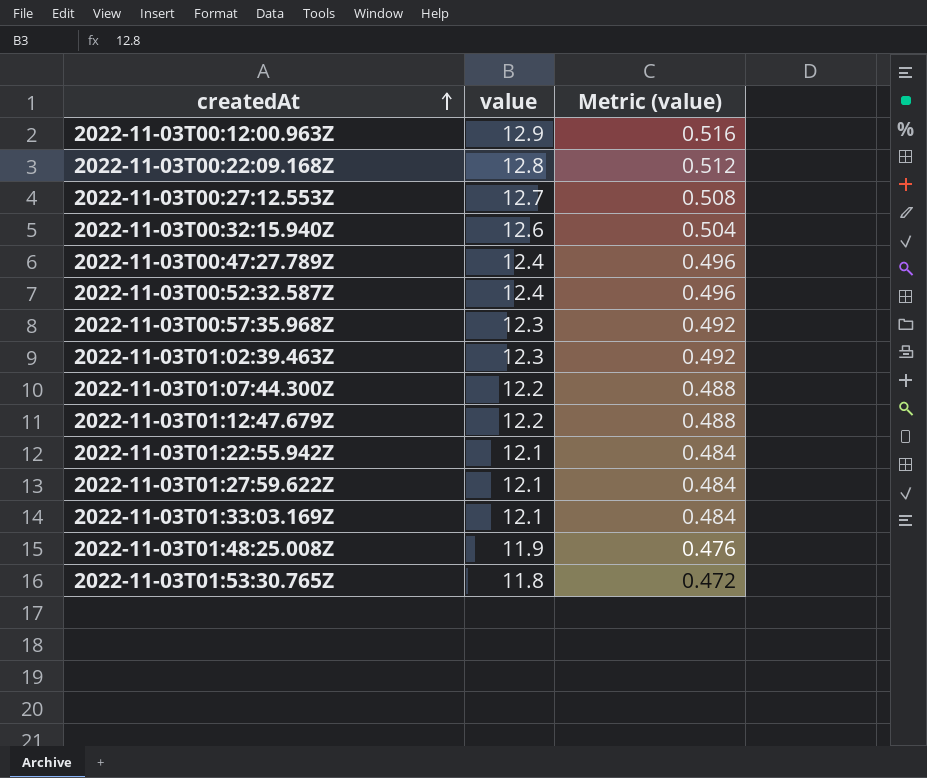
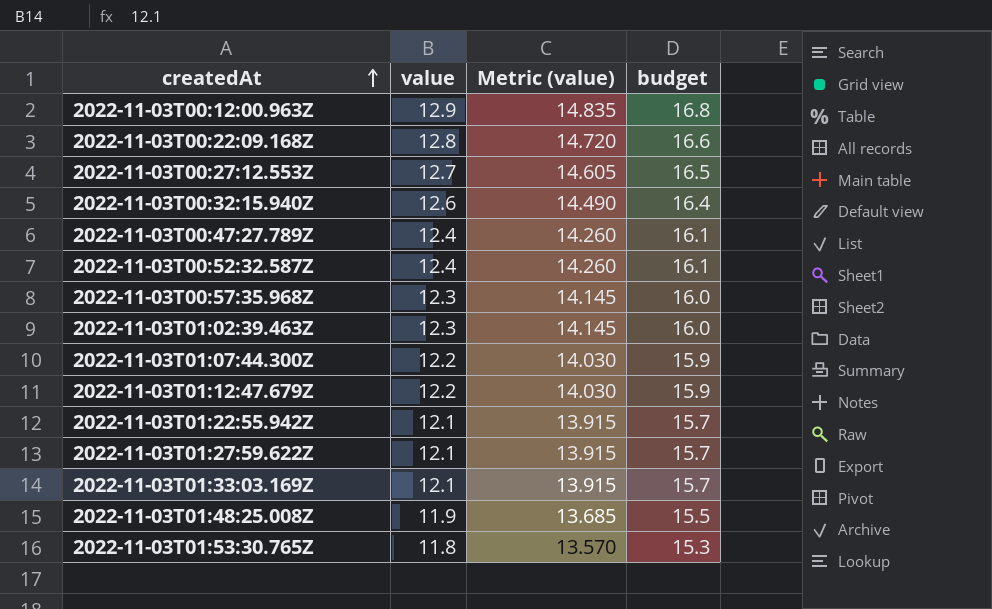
column Metric (value) | formula: [value] * 0.04 -> [value] * 1.15
column budget | formula: none -> [value] * 1.3

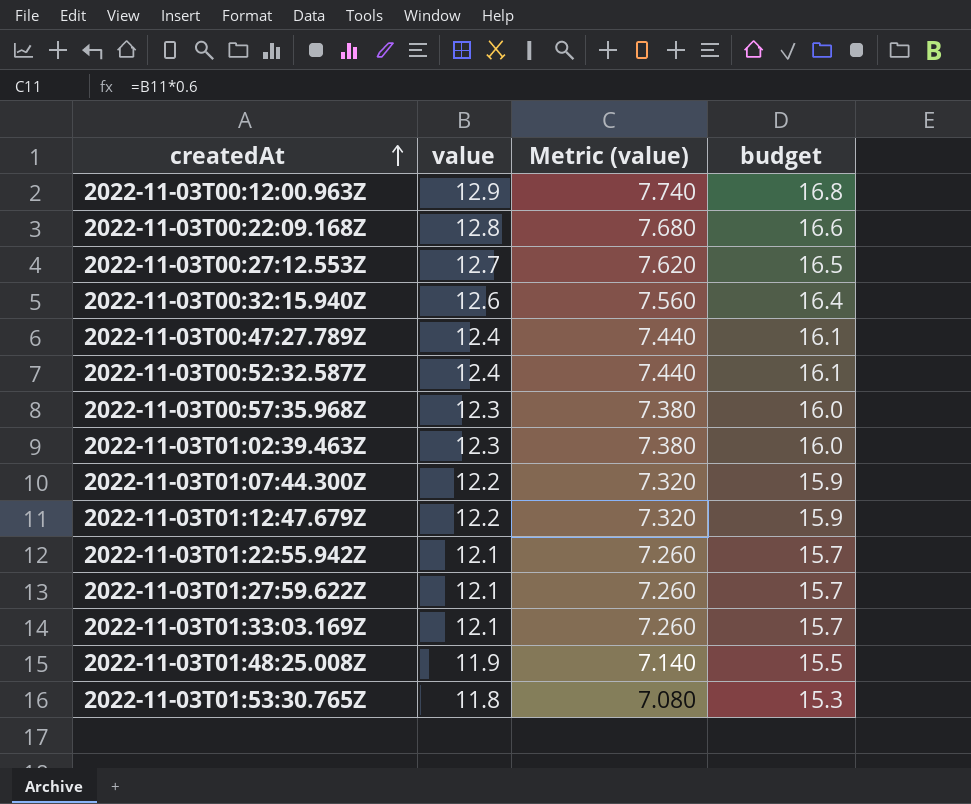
column Metric (value) | formula: [value] * 1.15 -> [value] * 0.6

